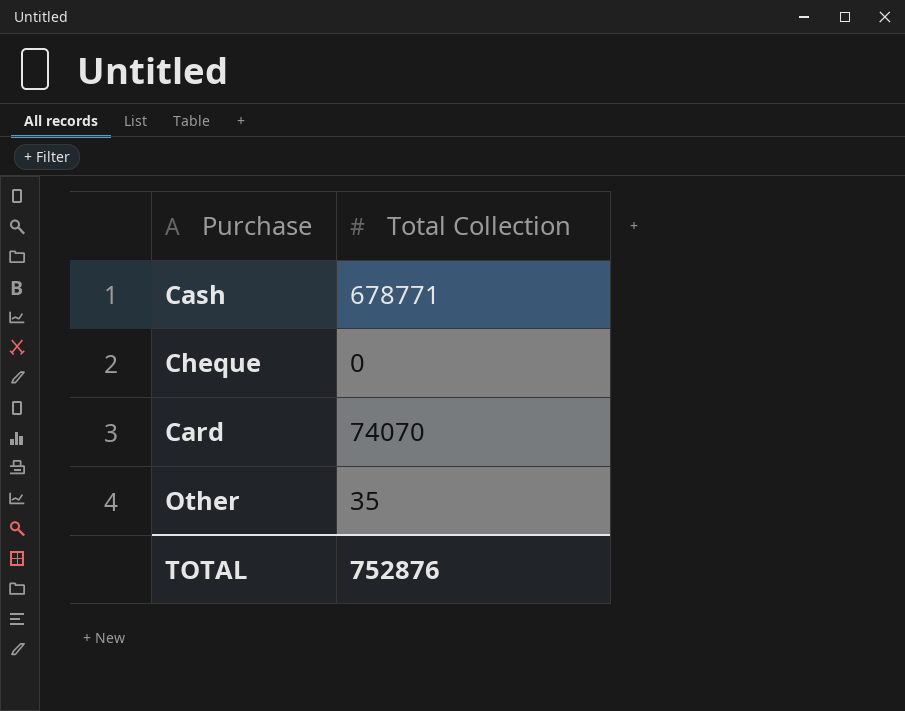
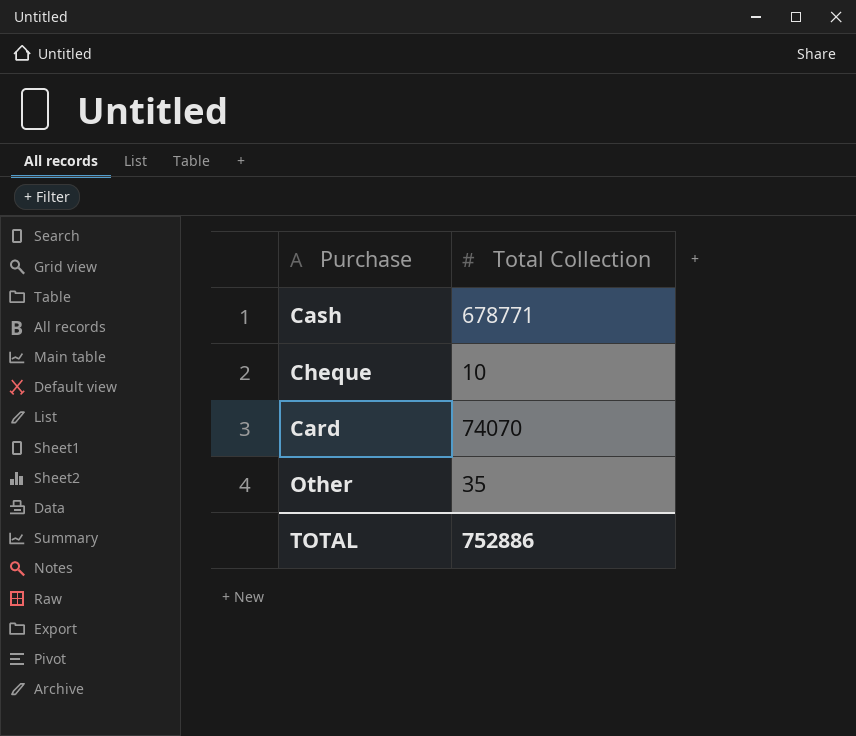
Cheque | Total Collection: 0 -> 10
TOTAL | Total Collection: 752876 -> 752886

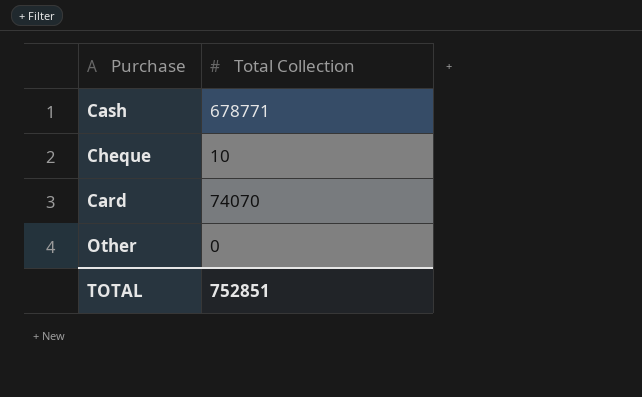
Other | Total Collection: 35 -> 0
TOTAL | Total Collection: 752886 -> 752851

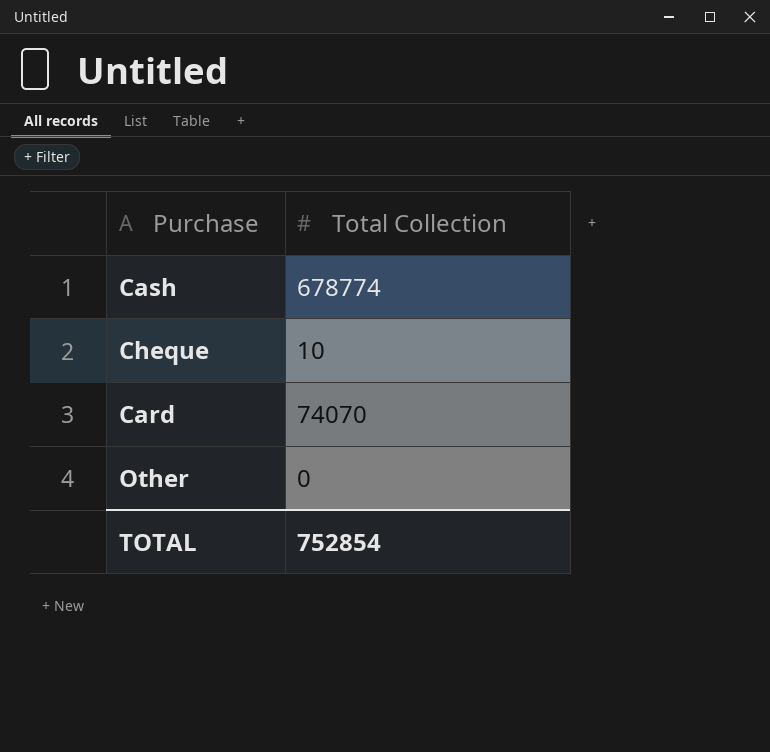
Cash | Total Collection: 678771 -> 678774
TOTAL | Total Collection: 752851 -> 752854

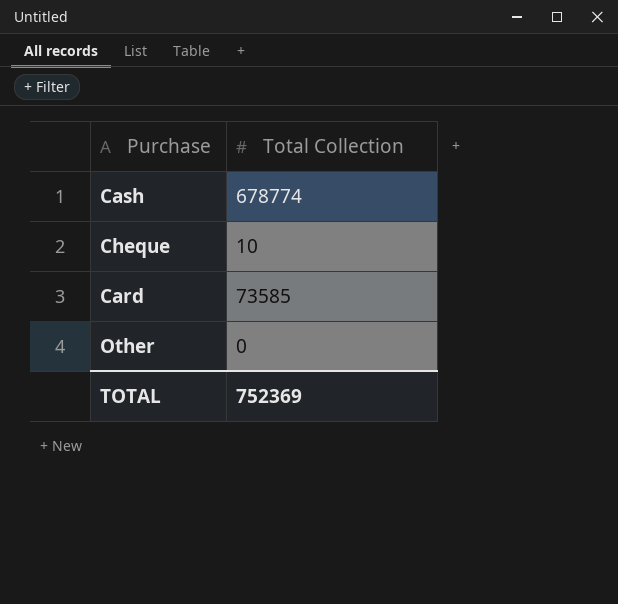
Card | Total Collection: 74070 -> 73585
TOTAL | Total Collection: 752854 -> 752369

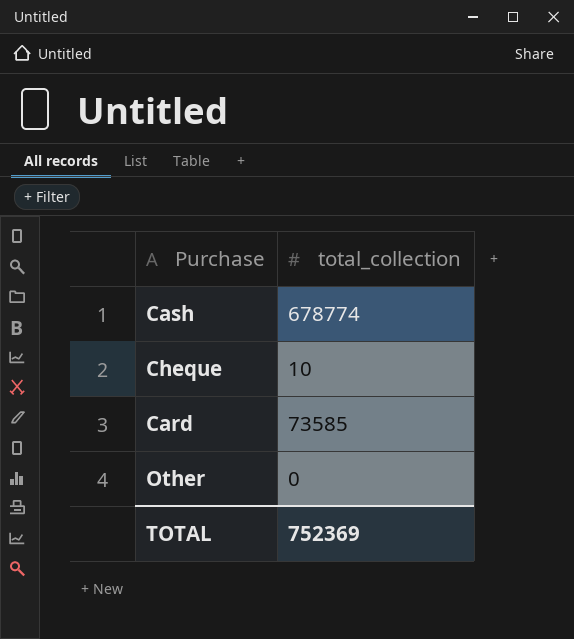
column name: Total Collection -> total_collection

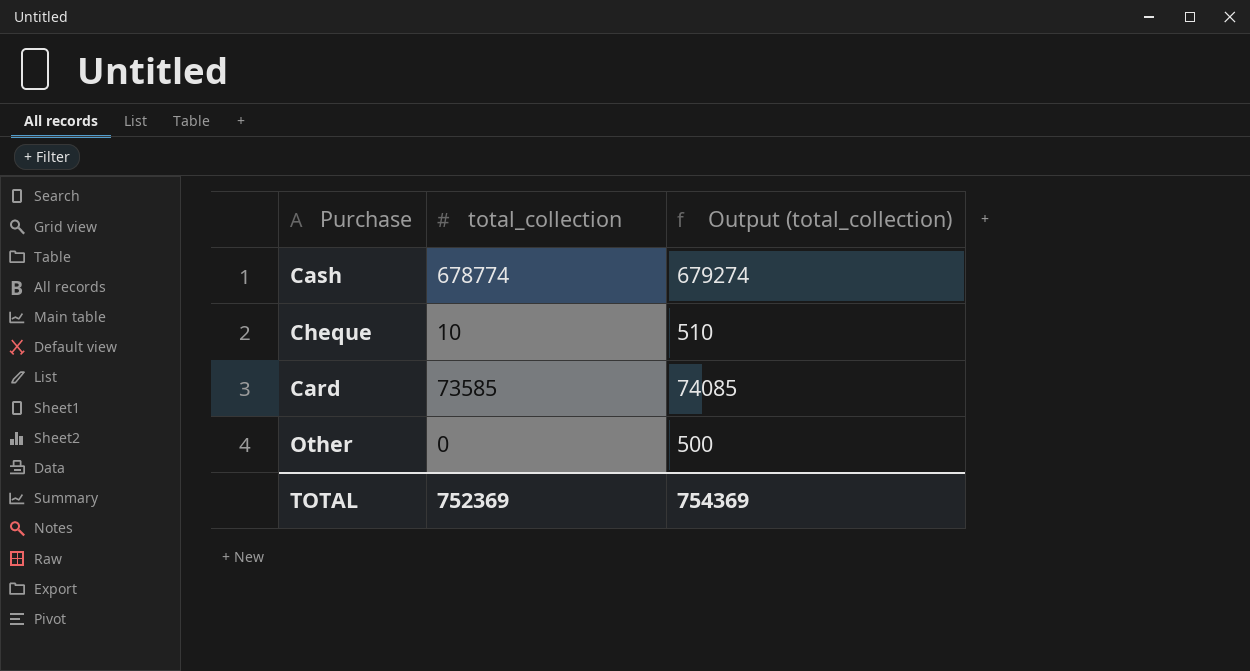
column Output (total_collection) | formula: none -> [total_collection] + 500

